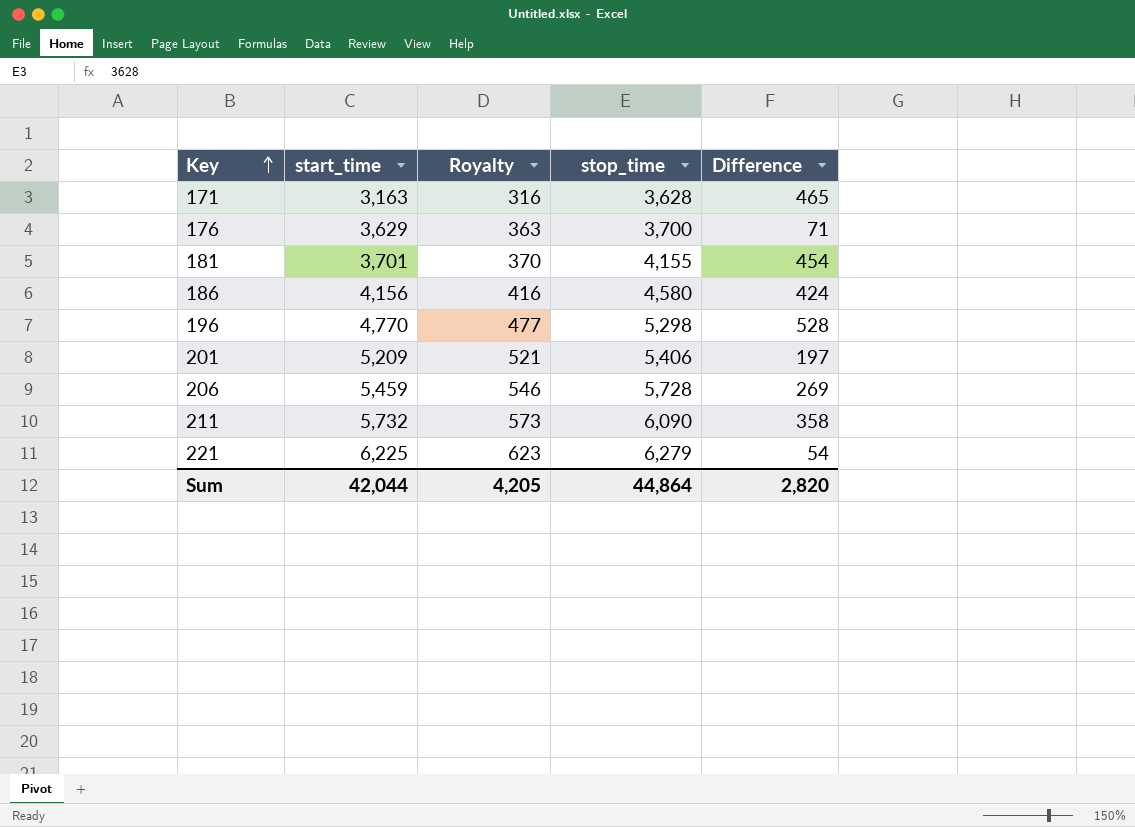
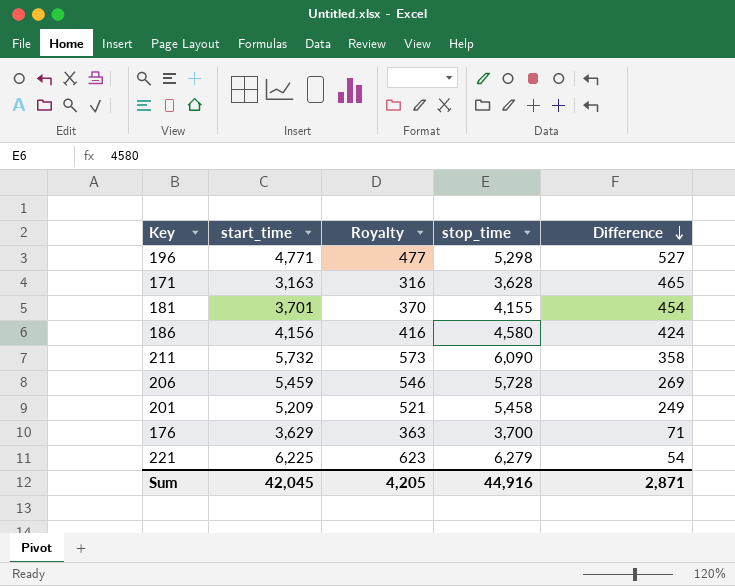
row order: Key ascending -> Difference descending
196 | start_time: 4,770 -> 4,771
196 | Difference: 528 -> 527
201 | stop_time: 5,406 -> 5,458
201 | Difference: 197 -> 249
Sum | start_time: 42,044 -> 42,045
Sum | stop_time: 44,864 -> 44,916
Sum | Difference: 2,820 -> 2,871

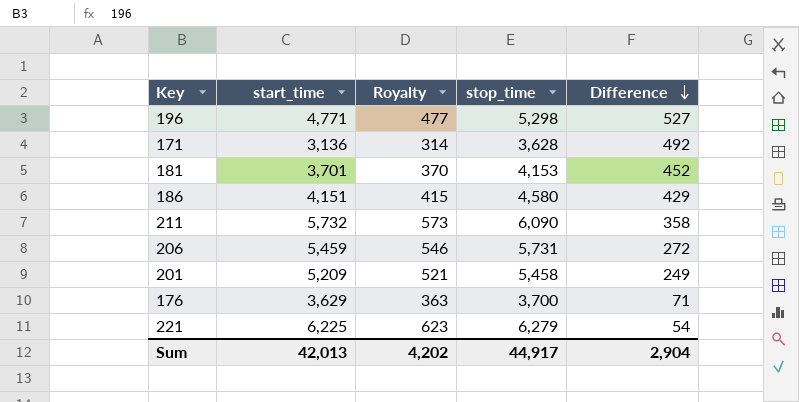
171 | start_time: 3,163 -> 3,136
171 | Royalty: 316 -> 314
171 | Difference: 465 -> 492
181 | stop_time: 4,155 -> 4,153
181 | Difference: 454 -> 452
186 | start_time: 4,156 -> 4,151
186 | Royalty: 416 -> 415
186 | Difference: 424 -> 429
206 | stop_time: 5,728 -> 5,731
206 | Difference: 269 -> 272
Sum | start_time: 42,045 -> 42,013
Sum | Royalty: 4,205 -> 4,202
Sum | stop_time: 44,916 -> 44,917
Sum | Difference: 2,871 -> 2,904

